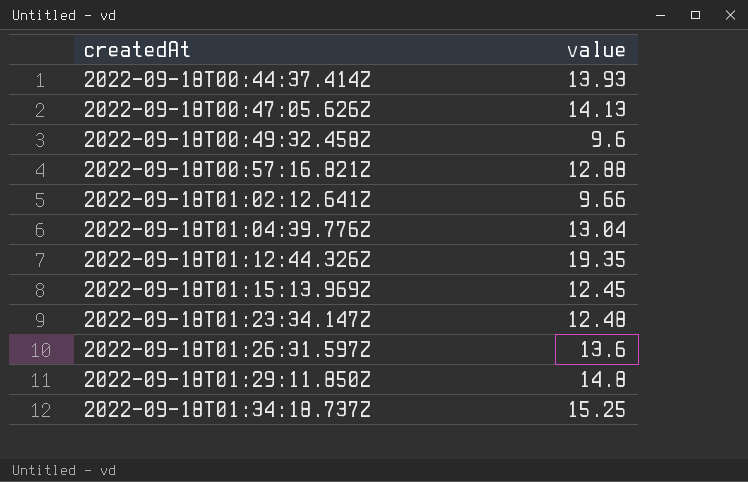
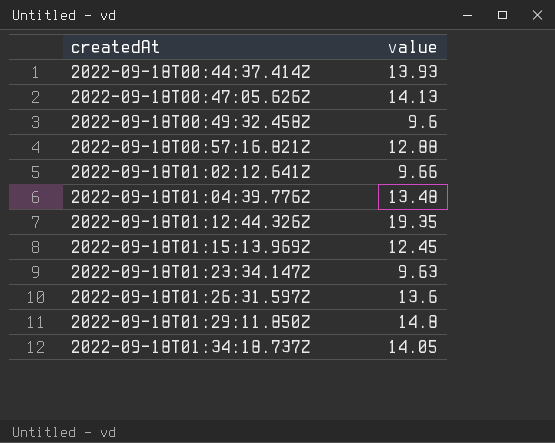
2022-09-18T01:04:39.776Z | value: 13.04 -> 13.48
2022-09-18T01:23:34.147Z | value: 12.48 -> 9.63
2022-09-18T01:34:18.737Z | value: 15.25 -> 14.05

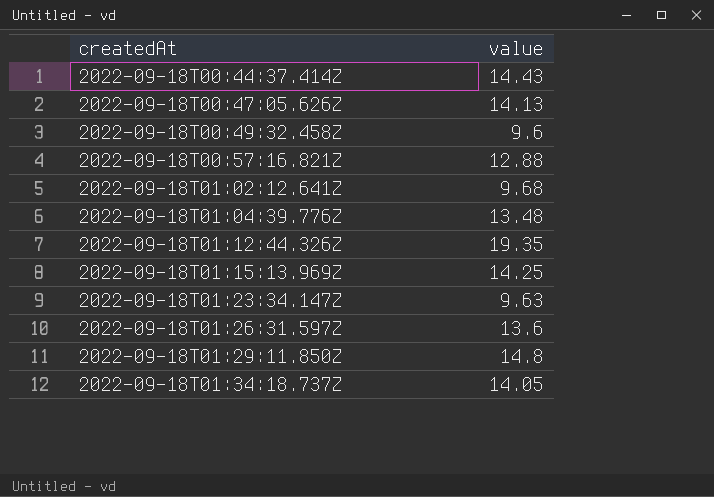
2022-09-18T00:44:37.414Z | value: 13.93 -> 14.43
2022-09-18T01:02:12.641Z | value: 9.66 -> 9.68
2022-09-18T01:15:13.969Z | value: 12.45 -> 14.25

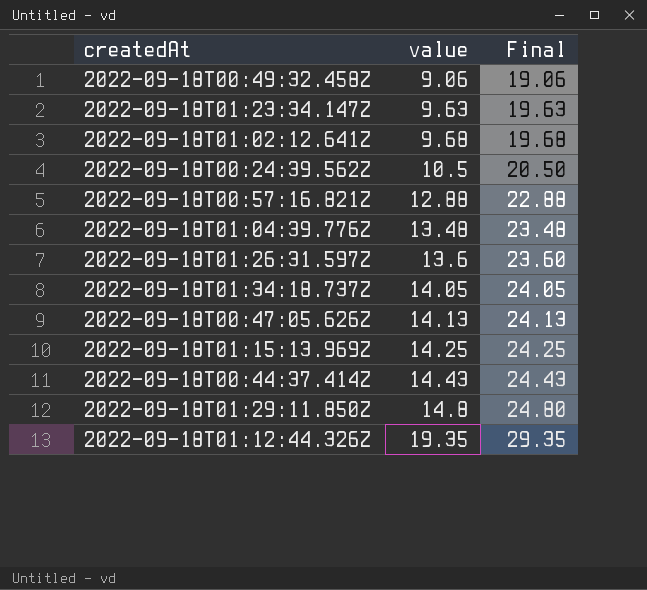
row order: createdAt ascending -> value ascending
column Final | formula: none -> [value] + 10
2022-09-18T00:49:32.458Z | value: 9.6 -> 9.06
row 2022-09-18T00:24:39.562Z: none -> 10.5 | 20.50

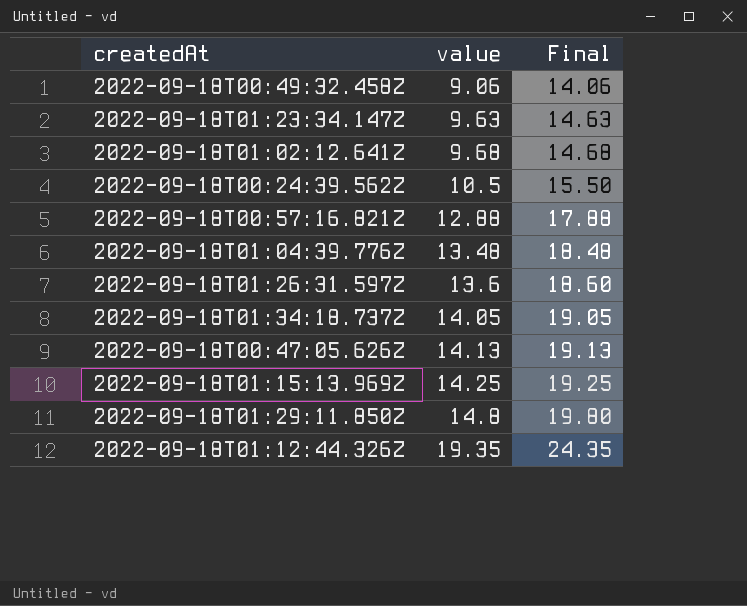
column Final | formula: [value] + 10 -> [value] + 5
row 2022-09-18T00:44:37.414Z: 14.43 | 24.43 -> none

